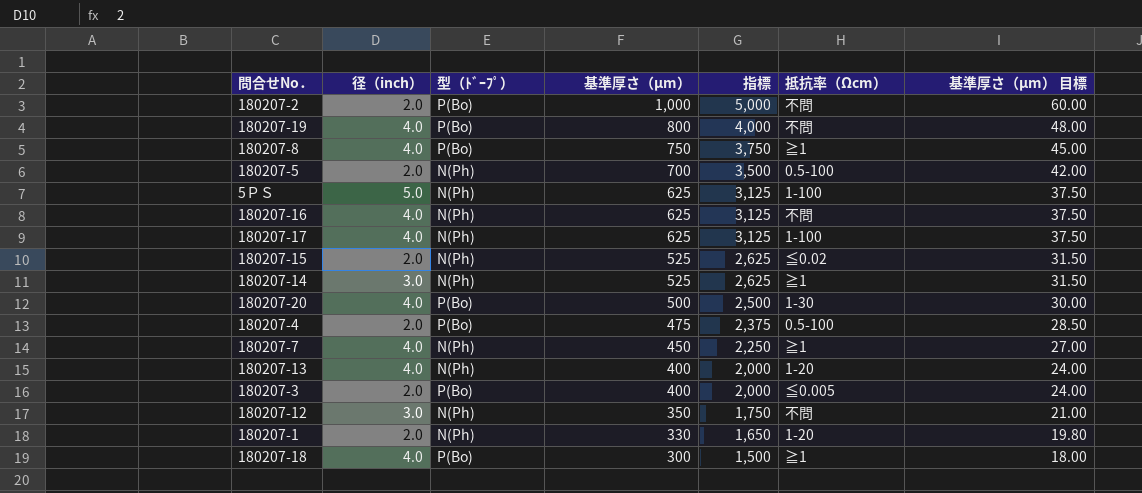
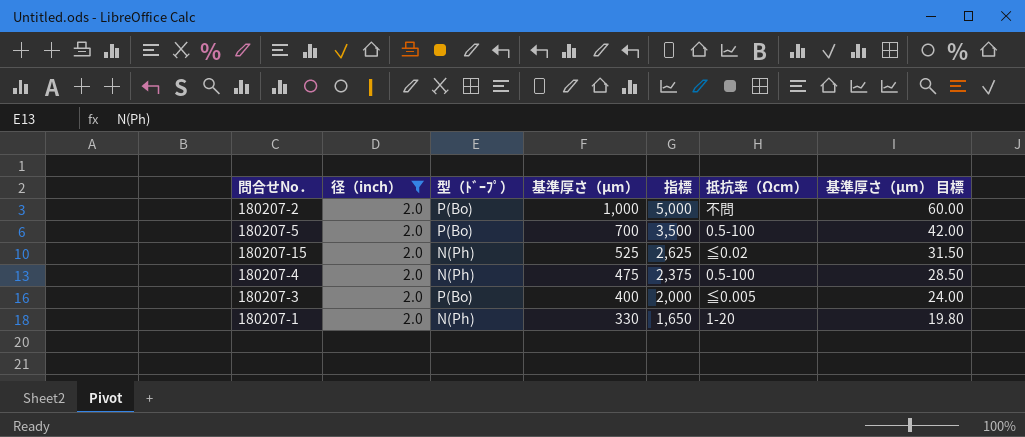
filter: none -> 径（inch） = 2.0
180207-5 | 型（ﾄﾞｰﾌﾟ）: N(Ph) -> P(Bo)
180207-4 | 型（ﾄﾞｰﾌﾟ）: P(Bo) -> N(Ph)

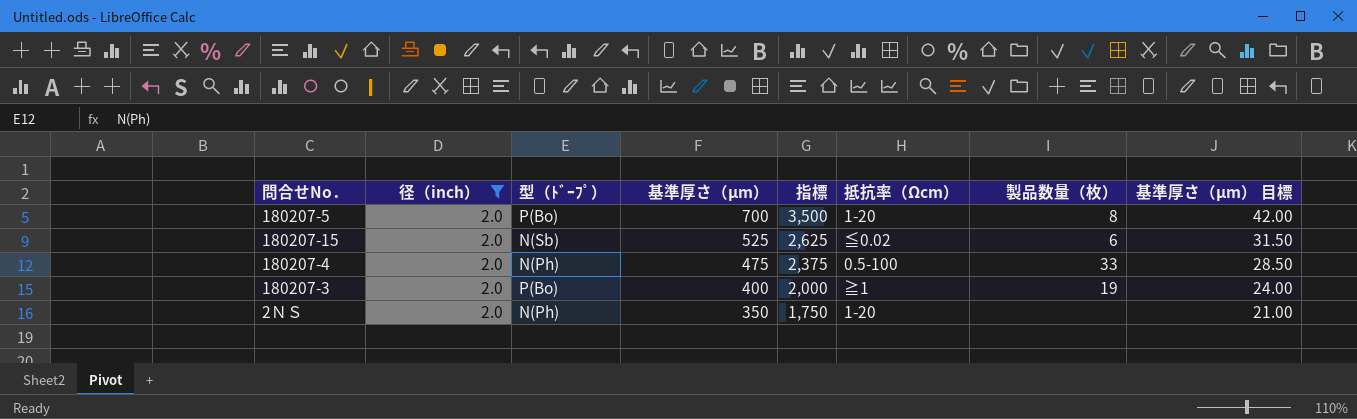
column 製品数量（枚） | position: none -> 7
row 180207-2: 2.0 | P(Bo) | 1,000 | 5,000 | 不問 | 60.00 -> none
row 180207-1: 2.0 | N(Ph) | 330 | 1,650 | 1-20 | 19.80 -> none
180207-5 | 抵抗率（Ωcm）: 0.5-100 -> 1-20
180207-15 | 型（ﾄﾞｰﾌﾟ）: N(Ph) -> N(Sb)
180207-3 | 抵抗率（Ωcm）: ≦0.005 -> ≧1
row 2ＮＳ: none -> 2.0 | N(Ph) | 350 | 1,750 | 1-20 | none | 21.00

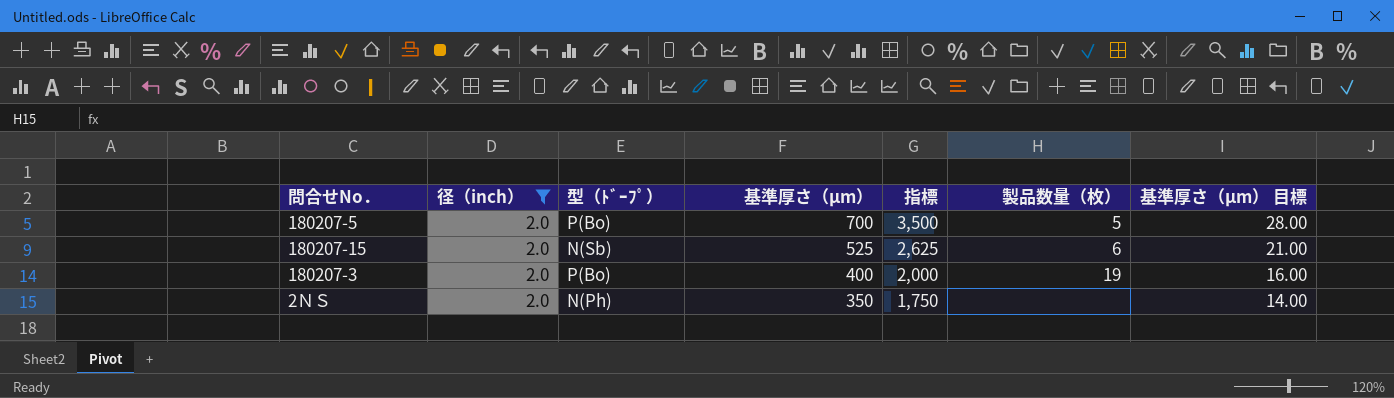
column 抵抗率（Ωcm） | position: 6 -> none
column 基準厚さ（μm） 目標 | formula: [基準厚さ（μm）] * 0.06 -> [基準厚さ（μm）] * 0.04
row 180207-4: 2.0 | N(Ph) | 475 | 2,375 | 0.5-100 | 33 | 28.50 -> none
180207-5 | 製品数量（枚）: 8 -> 5

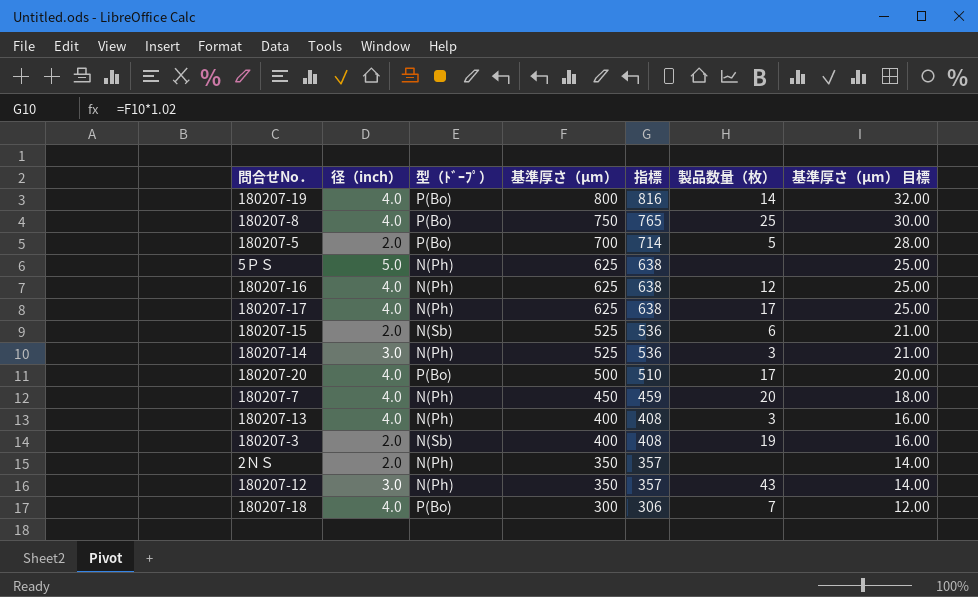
filter: 径（inch） = 2.0 -> none
column 指標 | formula: [基準厚さ（μm）] * 5 -> [基準厚さ（μm）] * 1.02
180207-3 | 型（ﾄﾞｰﾌﾟ）: P(Bo) -> N(Sb)

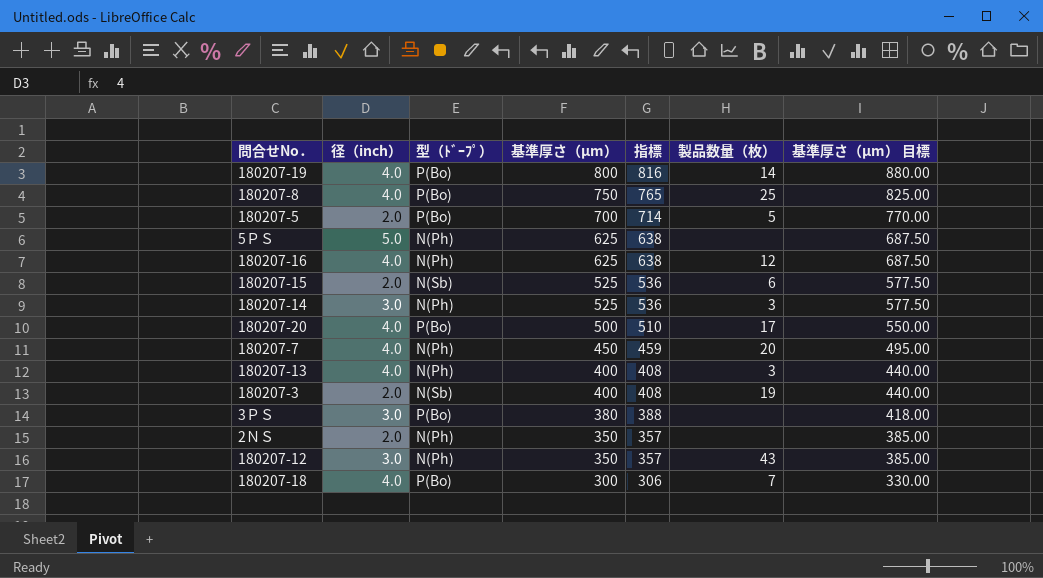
column 基準厚さ（μm） 目標 | formula: [基準厚さ（μm）] * 0.04 -> [基準厚さ（μm）] * 1.1
row 180207-17: 4.0 | N(Ph) | 625 | 638 | 17 | 25.00 -> none
row 3ＰＳ: none -> 3.0 | P(Bo) | 380 | 388 | none | 418.00

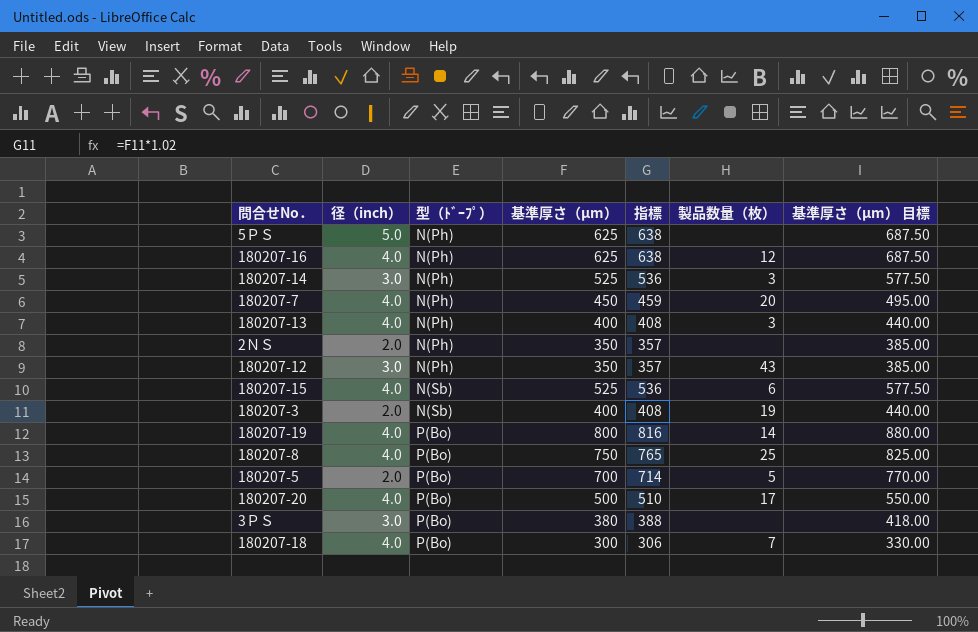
row order: 基準厚さ（μm） descending -> 型（ﾄﾞｰﾌﾟ） ascending
180207-15 | 径（inch）: 2.0 -> 4.0

